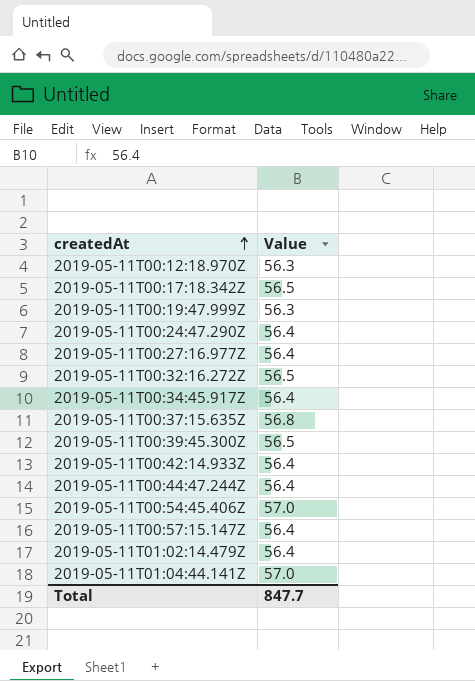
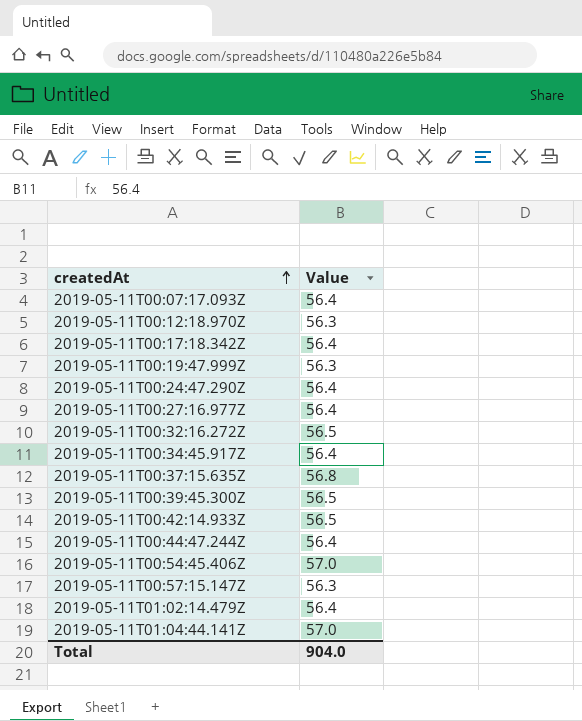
row 2019-05-11T00:07:17.093Z: none -> 56.4
2019-05-11T00:17:18.342Z | Value: 56.5 -> 56.4
2019-05-11T00:42:14.933Z | Value: 56.4 -> 56.5
2019-05-11T00:57:15.147Z | Value: 56.4 -> 56.3
Total | Value: 847.7 -> 904.0

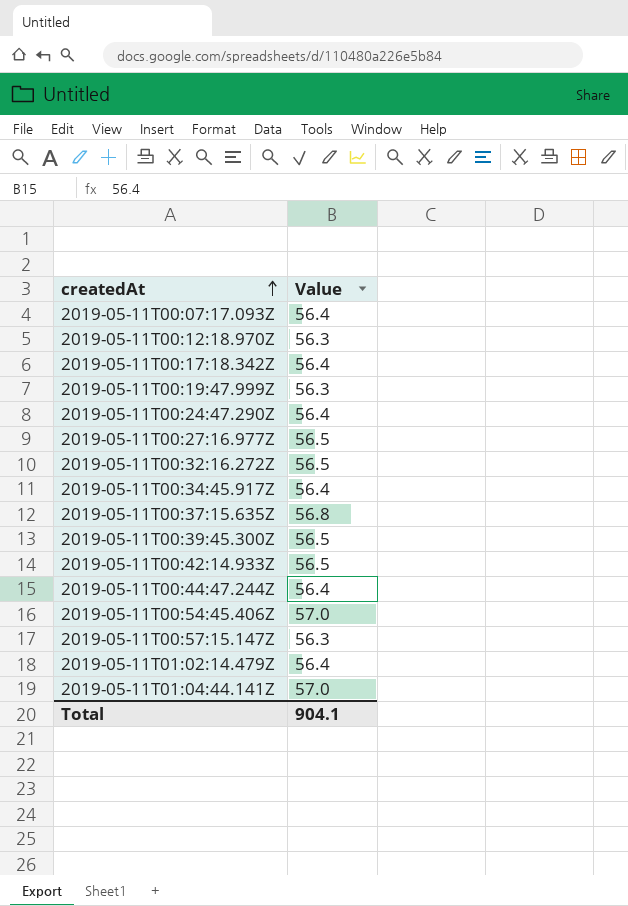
2019-05-11T00:27:16.977Z | Value: 56.4 -> 56.5
Total | Value: 904.0 -> 904.1

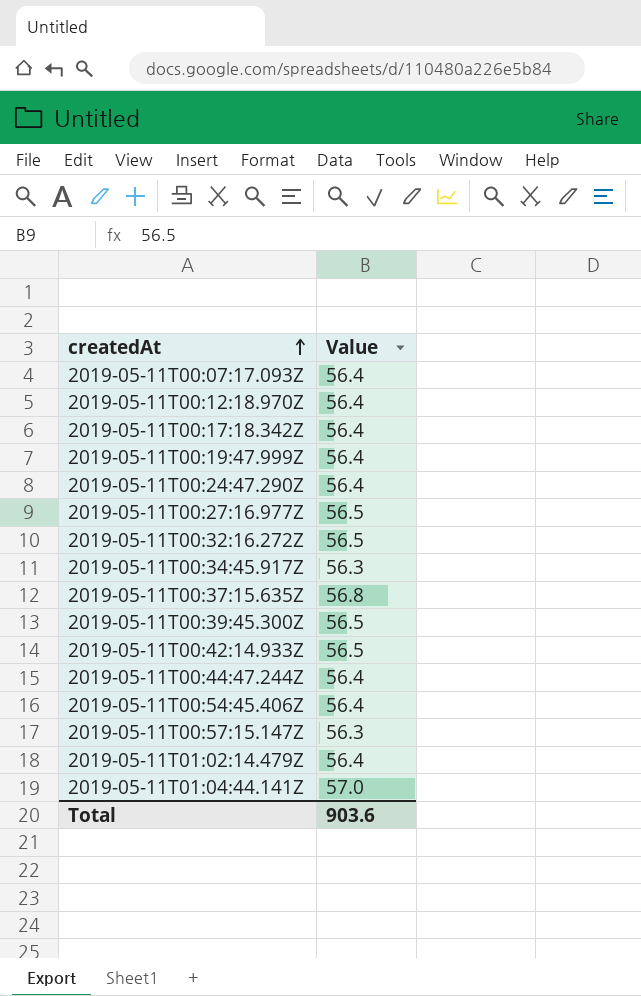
2019-05-11T00:12:18.970Z | Value: 56.3 -> 56.4
2019-05-11T00:19:47.999Z | Value: 56.3 -> 56.4
2019-05-11T00:34:45.917Z | Value: 56.4 -> 56.3
2019-05-11T00:54:45.406Z | Value: 57.0 -> 56.4
Total | Value: 904.1 -> 903.6

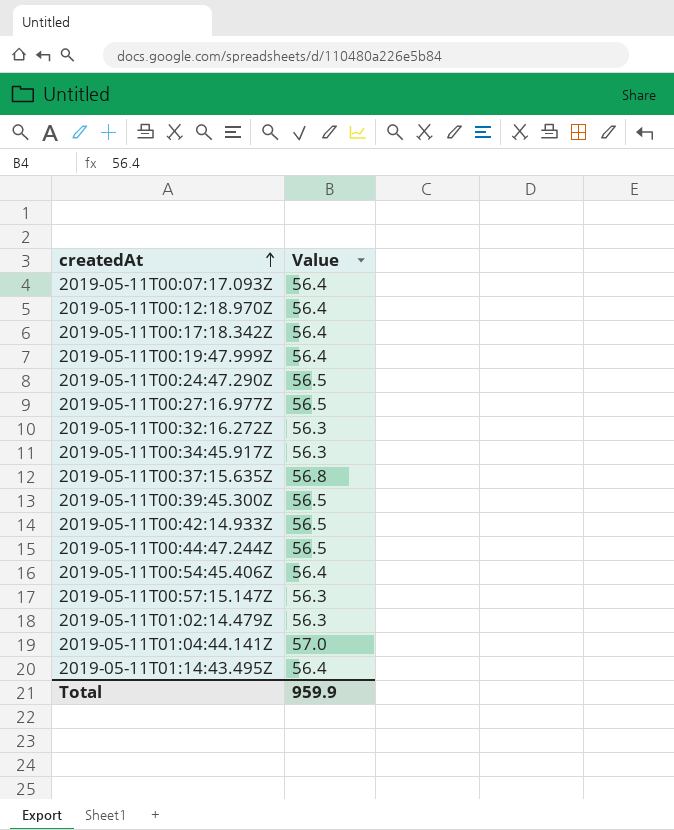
2019-05-11T00:24:47.290Z | Value: 56.4 -> 56.5
2019-05-11T00:32:16.272Z | Value: 56.5 -> 56.3
2019-05-11T00:44:47.244Z | Value: 56.4 -> 56.5
2019-05-11T01:02:14.479Z | Value: 56.4 -> 56.3
row 2019-05-11T01:14:43.495Z: none -> 56.4
Total | Value: 903.6 -> 959.9

